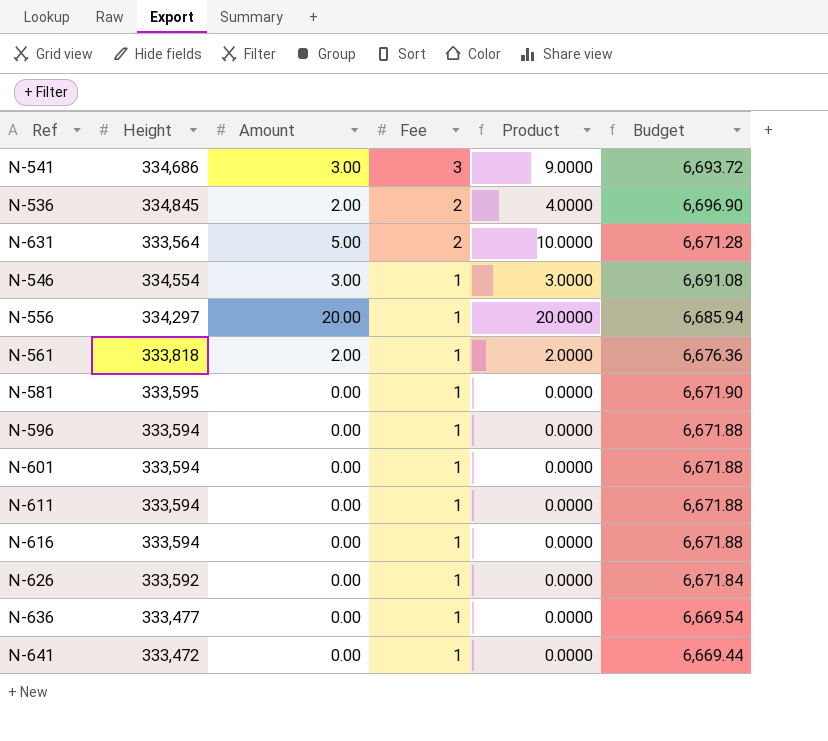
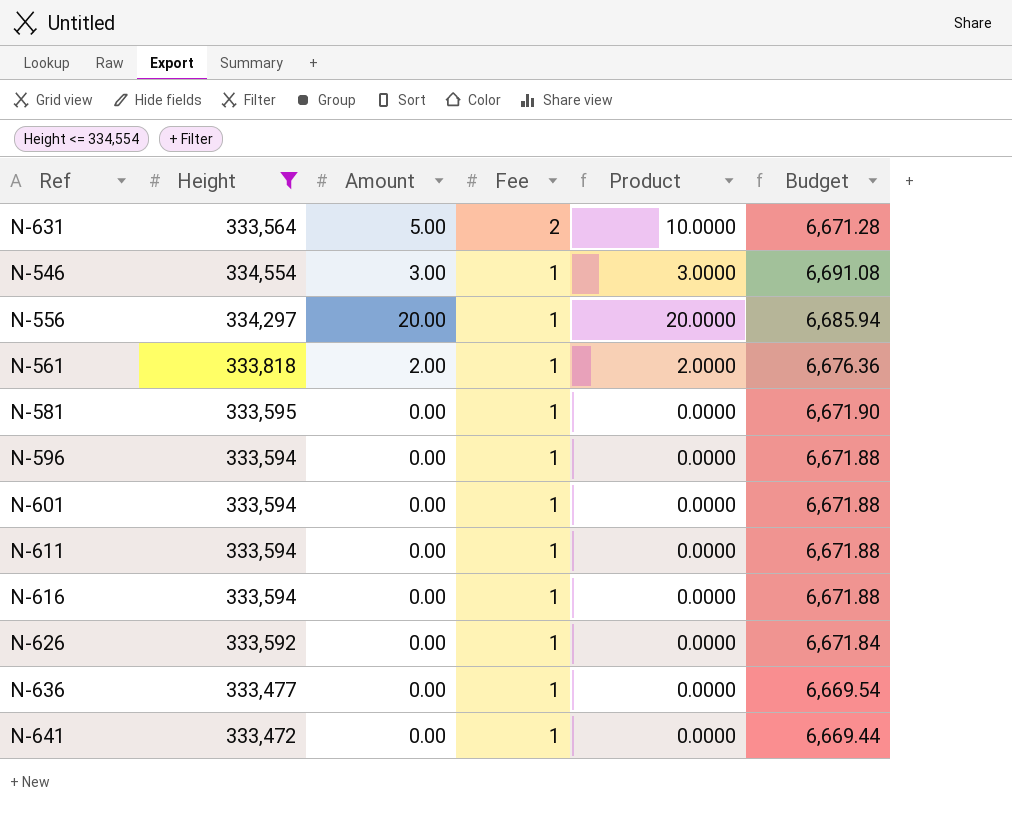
filter: none -> Height <= 334,554

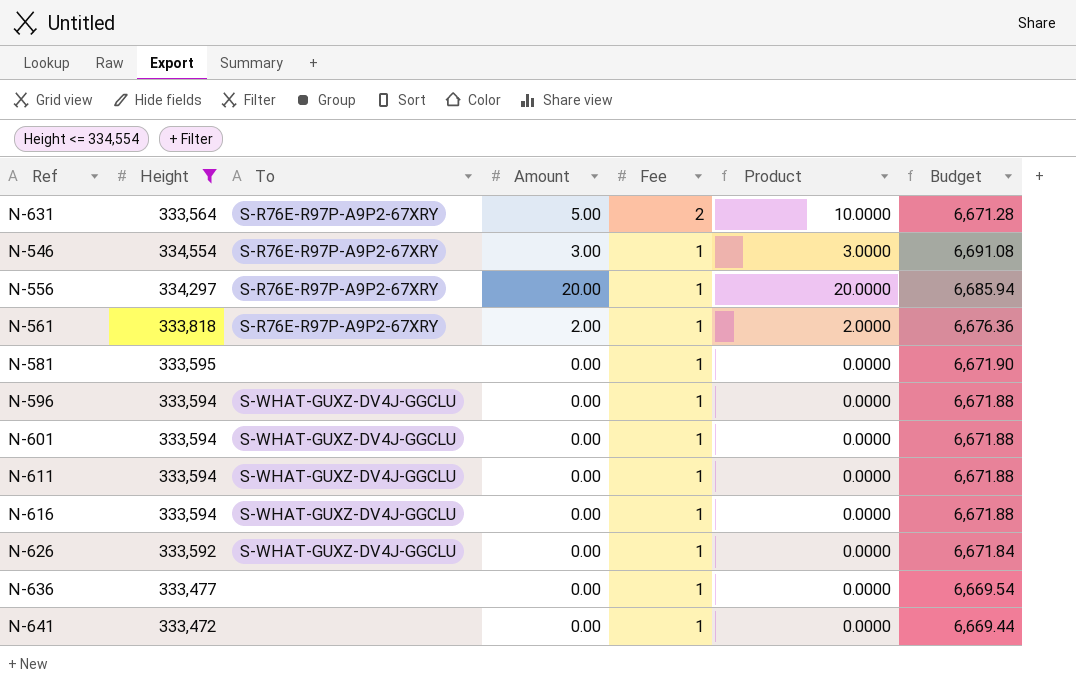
column To | position: none -> 3

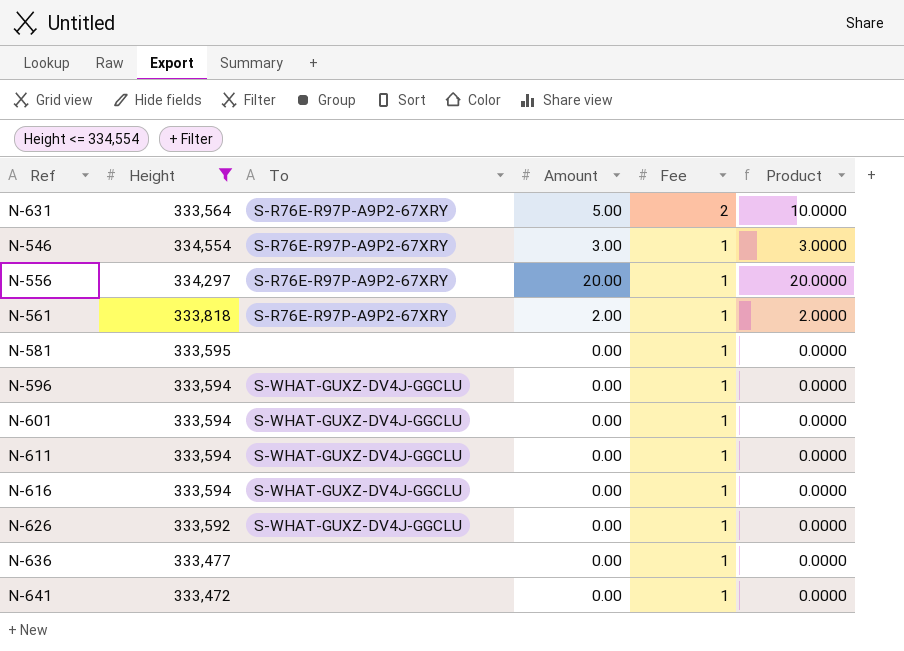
column Budget | formula: [Height] * 0.02 -> none

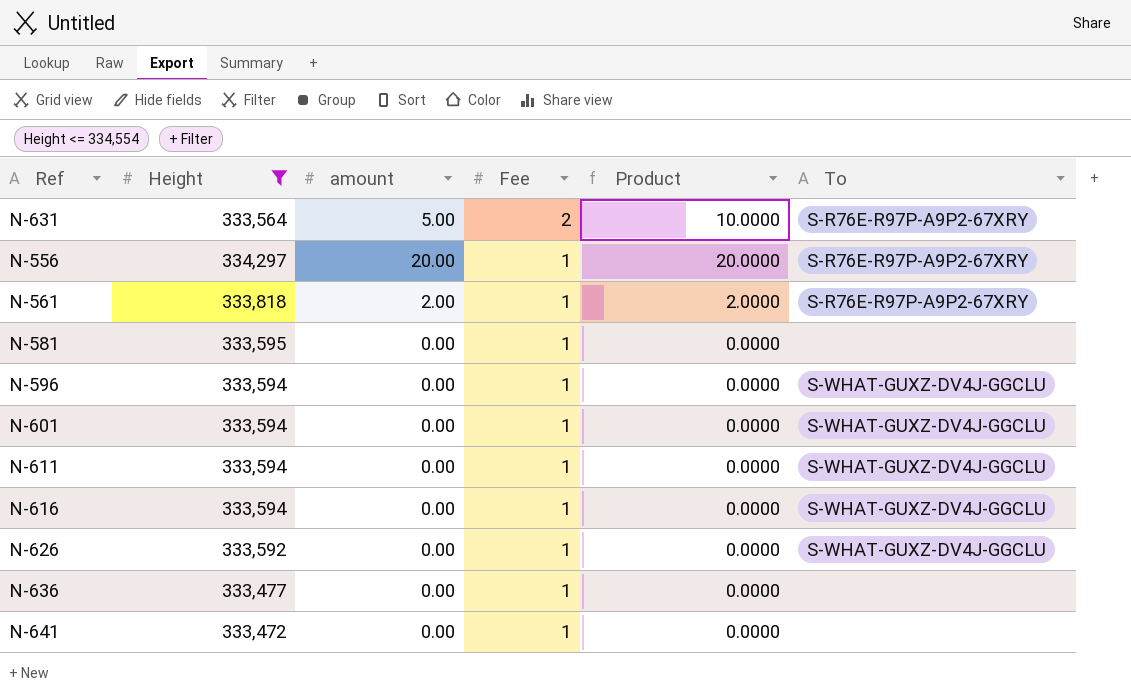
column name: Amount -> amount
column To | position: 3 -> 6
row N-546: 334,554 | S-R76E-R97P-A9P2-67XRY | 3.00 | 1 | 3.0000 -> none

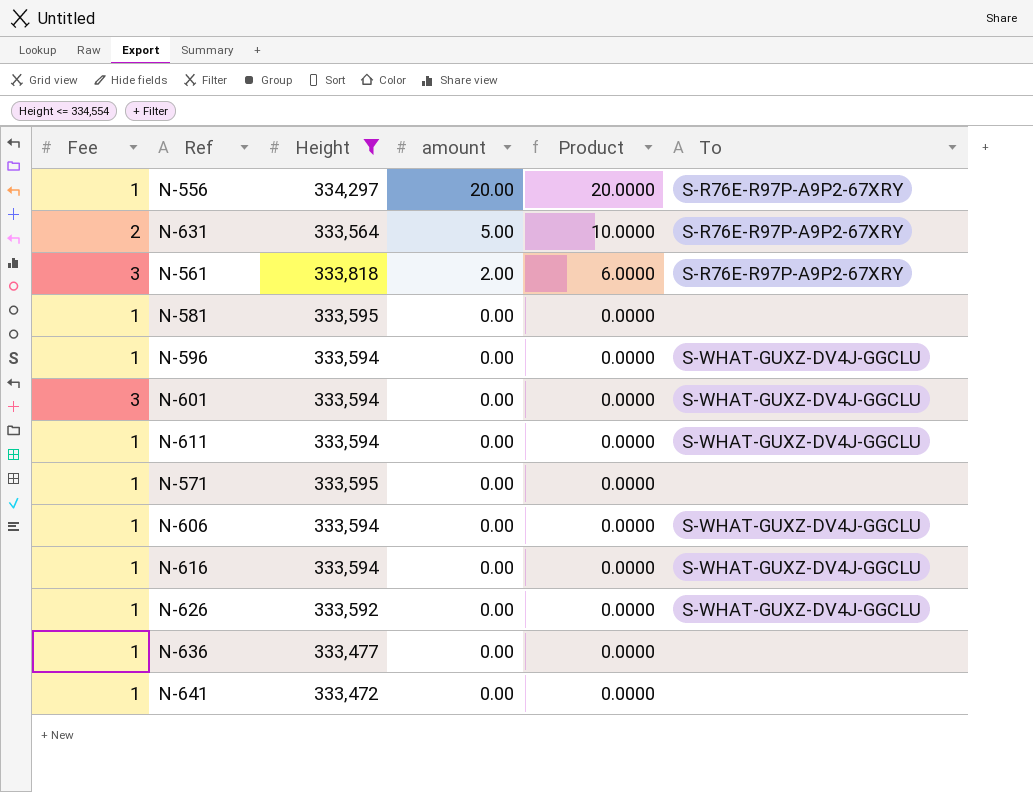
row order: Fee descending -> amount descending
column Fee | position: 4 -> 1
N-561 | Fee: 1 -> 3
N-561 | Product: 2.0000 -> 6.0000
N-601 | Fee: 1 -> 3
row N-571: none -> 1 | 333,595 | 0.00 | 0.0000 | none
row N-606: none -> 1 | 333,594 | 0.00 | 0.0000 | S-WHAT-GUXZ-DV4J-GGCLU

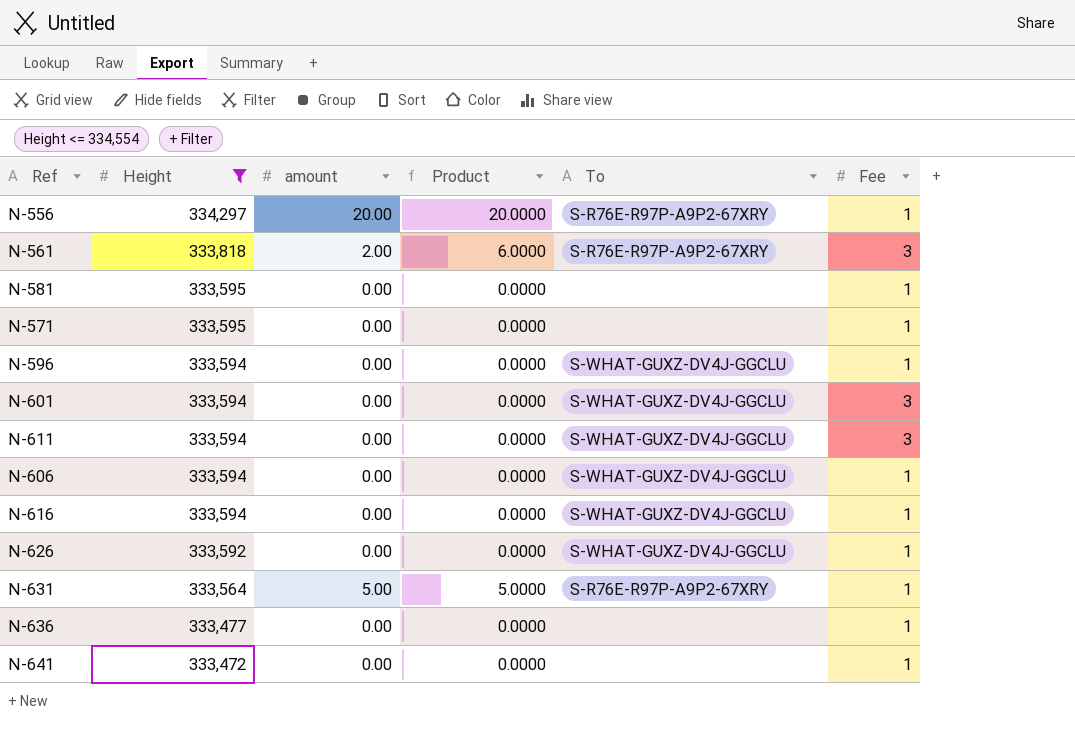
row order: amount descending -> Height descending
column Fee | position: 1 -> 6
N-611 | Fee: 1 -> 3
N-631 | Product: 10.0000 -> 5.0000
N-631 | Fee: 2 -> 1

